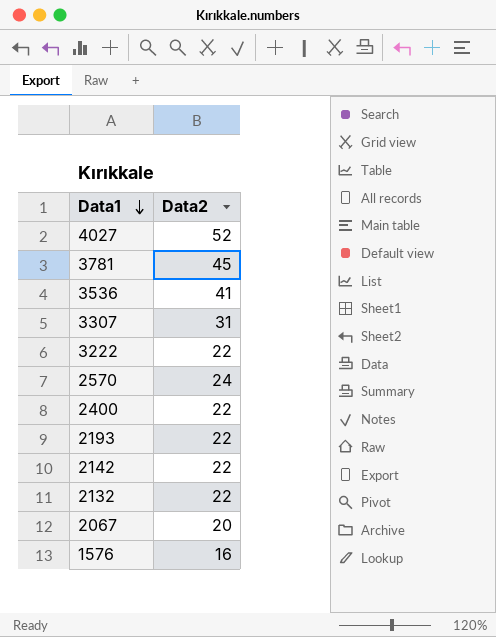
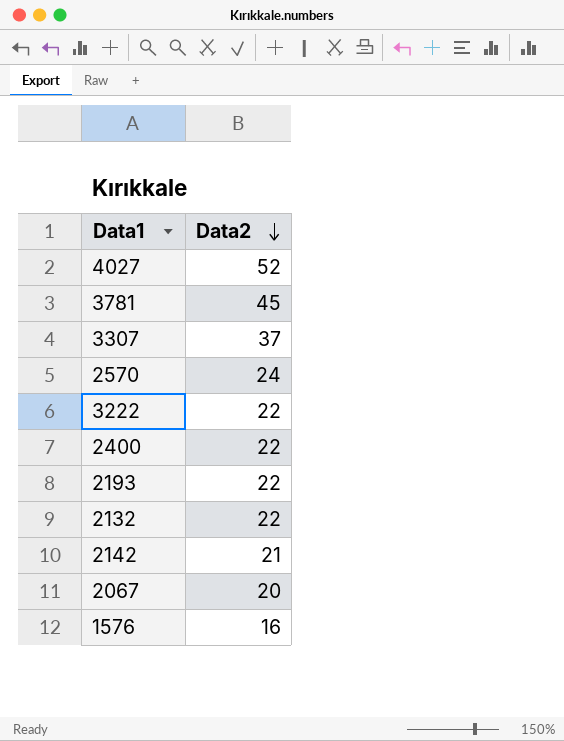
row order: Data1 descending -> Data2 descending
row 3536: 41 -> none
3307 | Data2: 31 -> 37
2142 | Data2: 22 -> 21

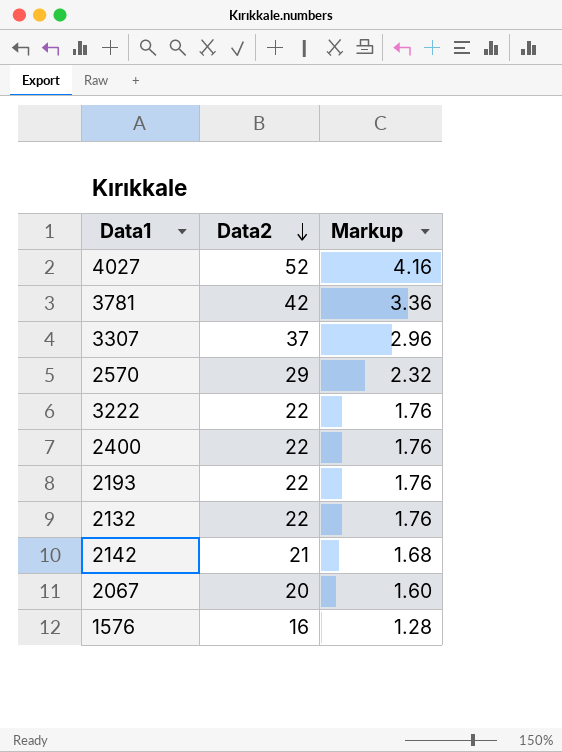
column Markup | formula: none -> [Data2] * 0.08
3781 | Data2: 45 -> 42
2570 | Data2: 24 -> 29

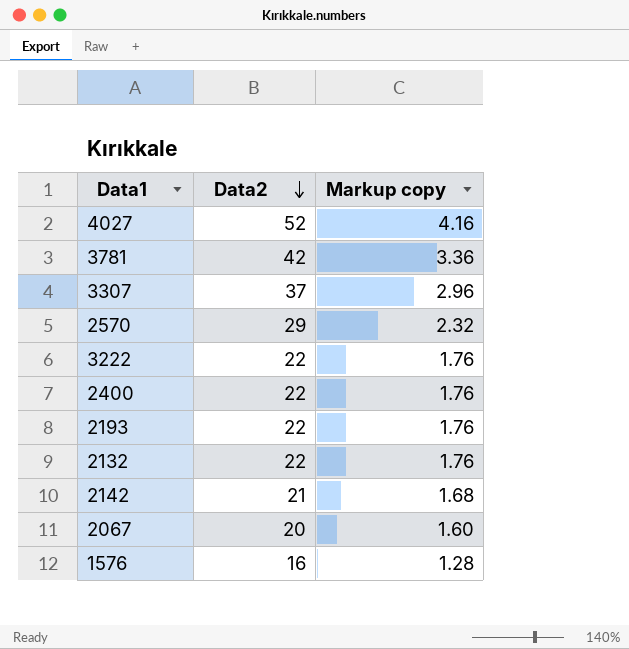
column name: Markup -> Markup copy

